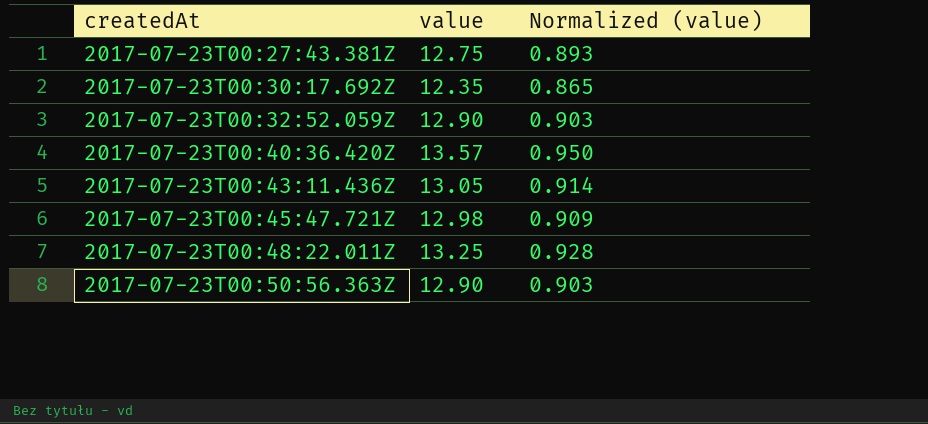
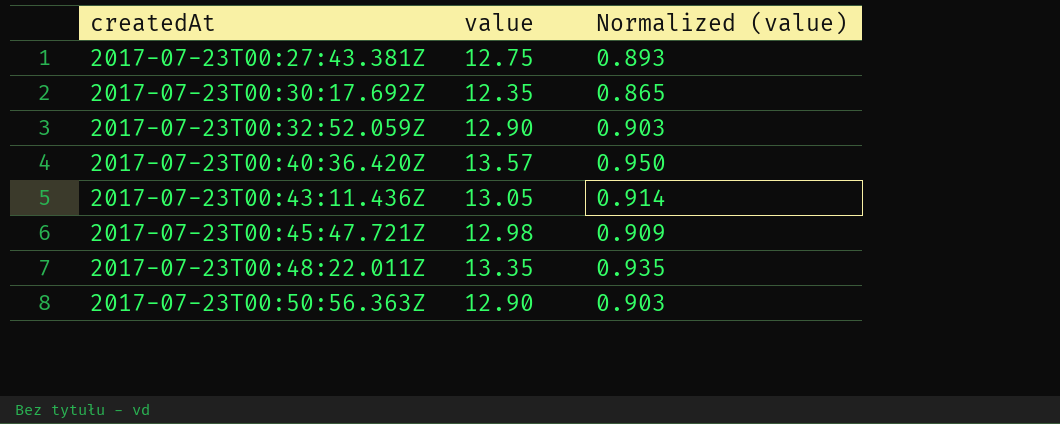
2017-07-23T00:48:22.011Z | value: 13.25 -> 13.35
2017-07-23T00:48:22.011Z | Normalized (value): 0.928 -> 0.935

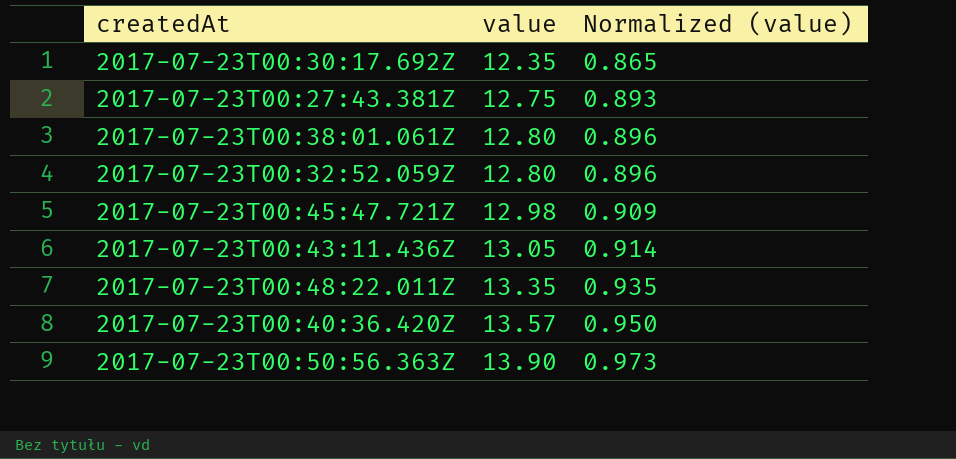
row order: createdAt ascending -> value ascending
row 2017-07-23T00:38:01.061Z: none -> 12.80 | 0.896
2017-07-23T00:32:52.059Z | value: 12.90 -> 12.80
2017-07-23T00:32:52.059Z | Normalized (value): 0.903 -> 0.896
2017-07-23T00:50:56.363Z | value: 12.90 -> 13.90
2017-07-23T00:50:56.363Z | Normalized (value): 0.903 -> 0.973

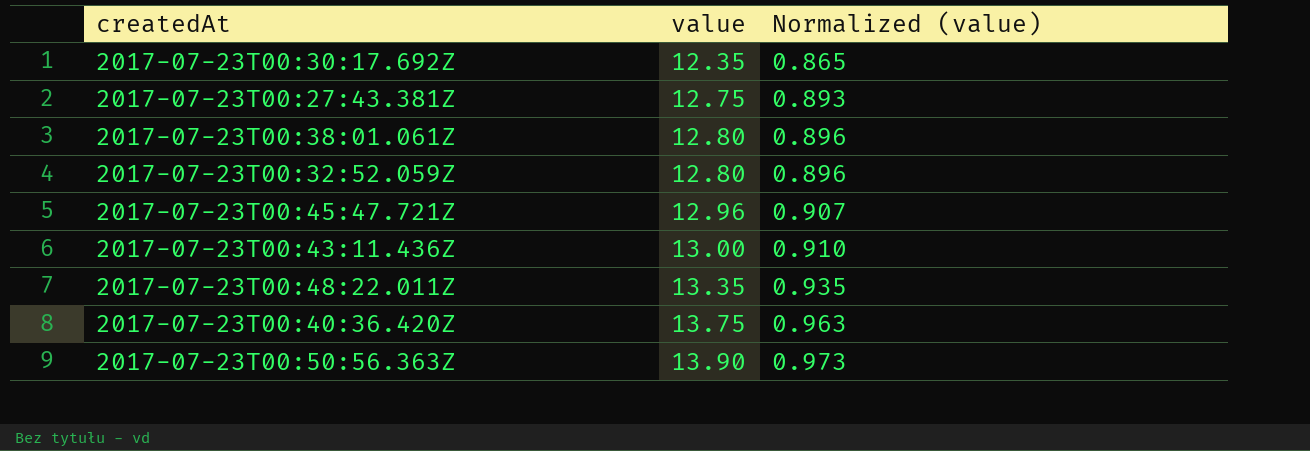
2017-07-23T00:45:47.721Z | value: 12.98 -> 12.96
2017-07-23T00:45:47.721Z | Normalized (value): 0.909 -> 0.907
2017-07-23T00:43:11.436Z | value: 13.05 -> 13.00
2017-07-23T00:43:11.436Z | Normalized (value): 0.914 -> 0.910
2017-07-23T00:40:36.420Z | value: 13.57 -> 13.75
2017-07-23T00:40:36.420Z | Normalized (value): 0.950 -> 0.963

